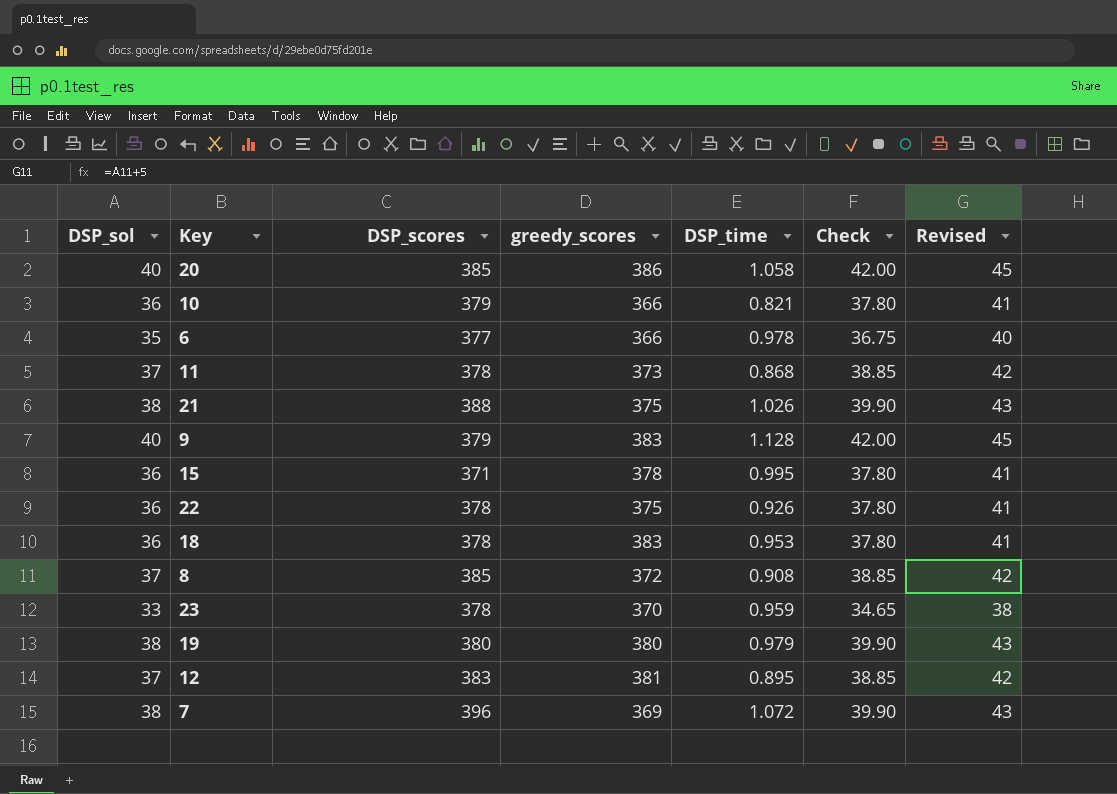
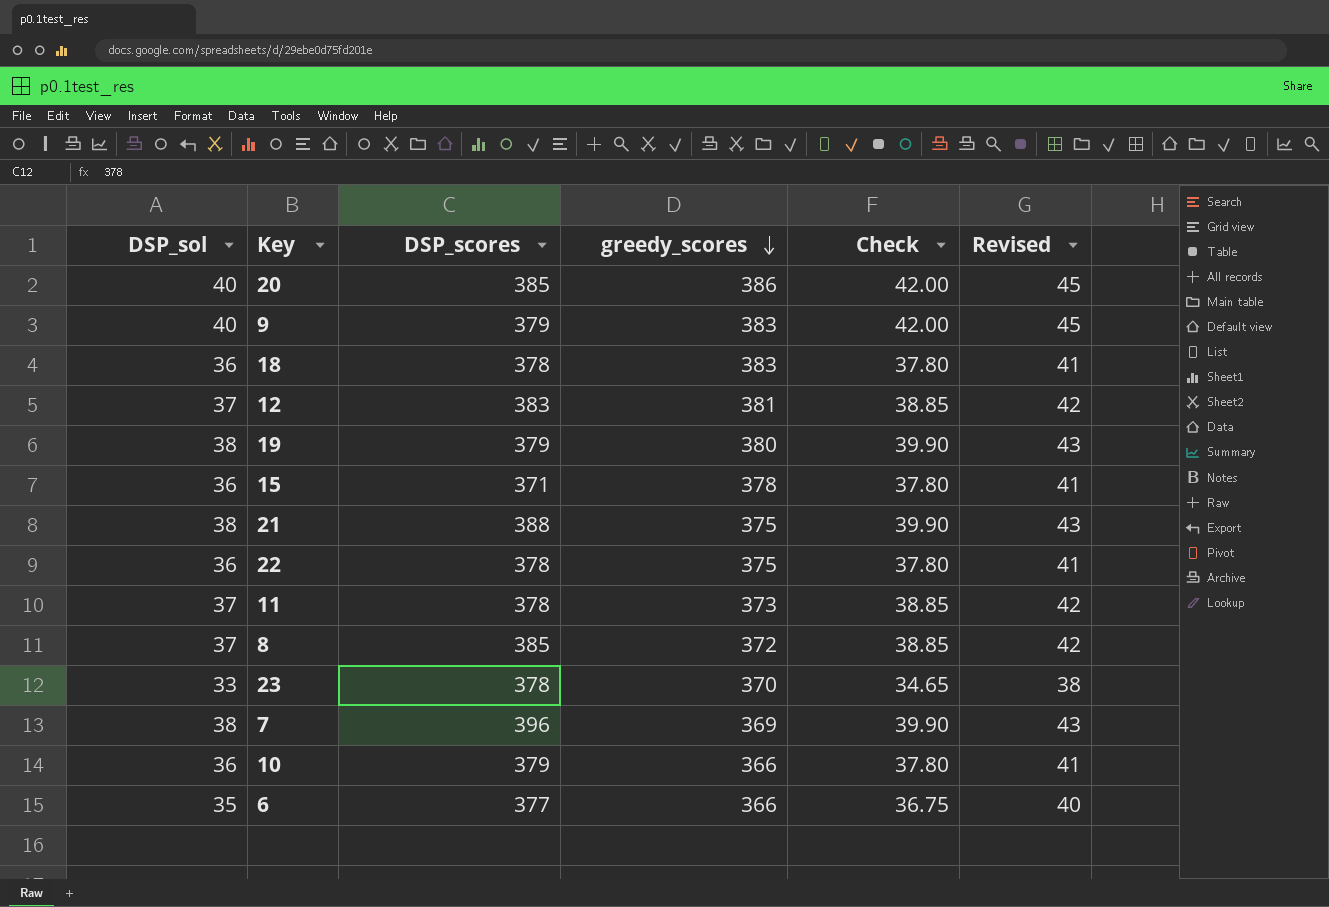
row order: none -> greedy_scores descending
column DSP_time | position: 5 -> none
19 | DSP_scores: 380 -> 379

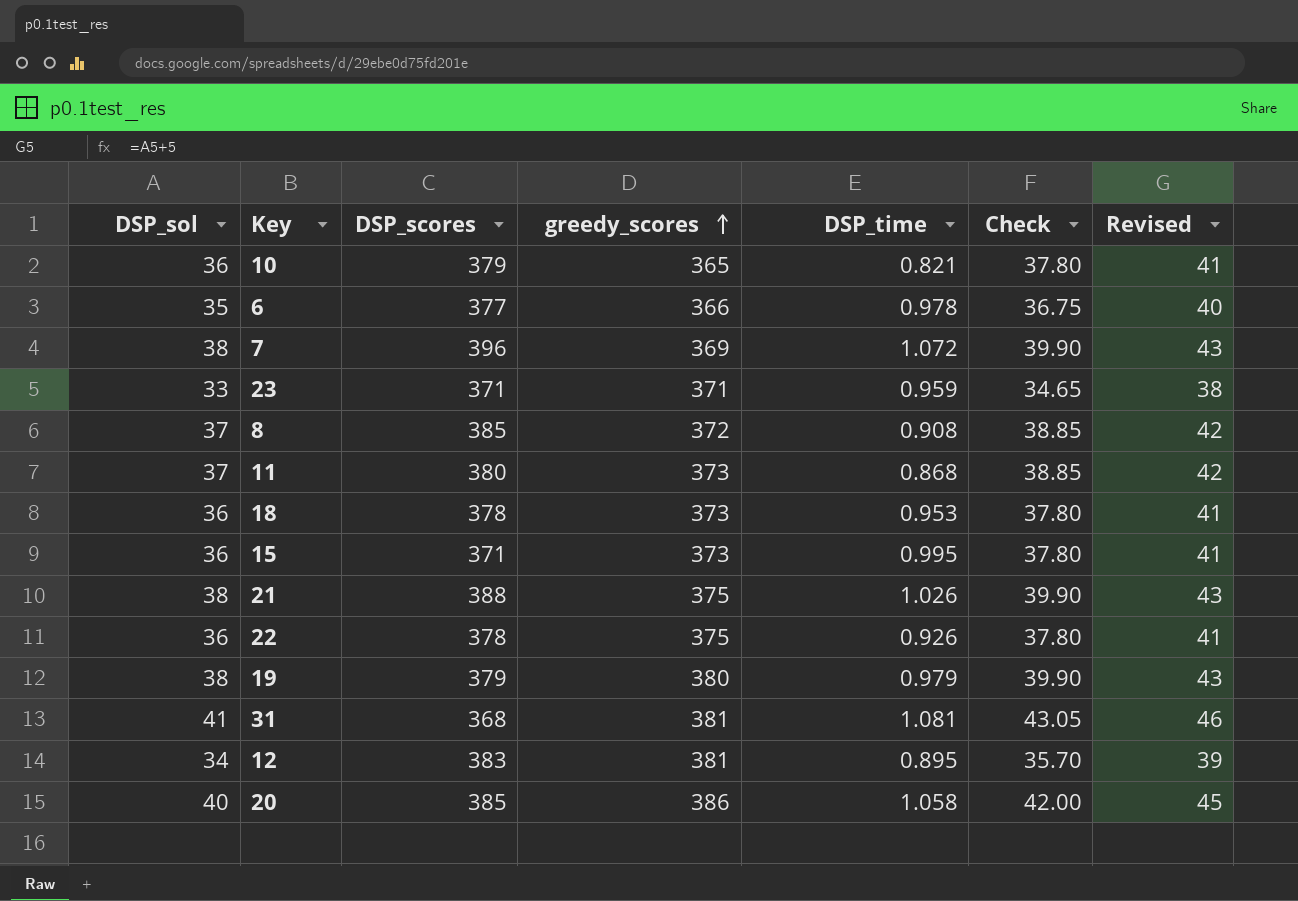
row order: greedy_scores descending -> greedy_scores ascending
column DSP_time | position: none -> 5
row 9: 40 | 379 | 383 | 42.00 | 45 -> none
10 | greedy_scores: 366 -> 365
23 | DSP_scores: 378 -> 371
23 | greedy_scores: 370 -> 371
11 | DSP_scores: 378 -> 380
18 | greedy_scores: 383 -> 373
15 | greedy_scores: 378 -> 373
row 31: none -> 41 | 368 | 381 | 1.081 | 43.05 | 46
12 | DSP_sol: 37 -> 34
12 | Check: 38.85 -> 35.70
12 | Revised: 42 -> 39

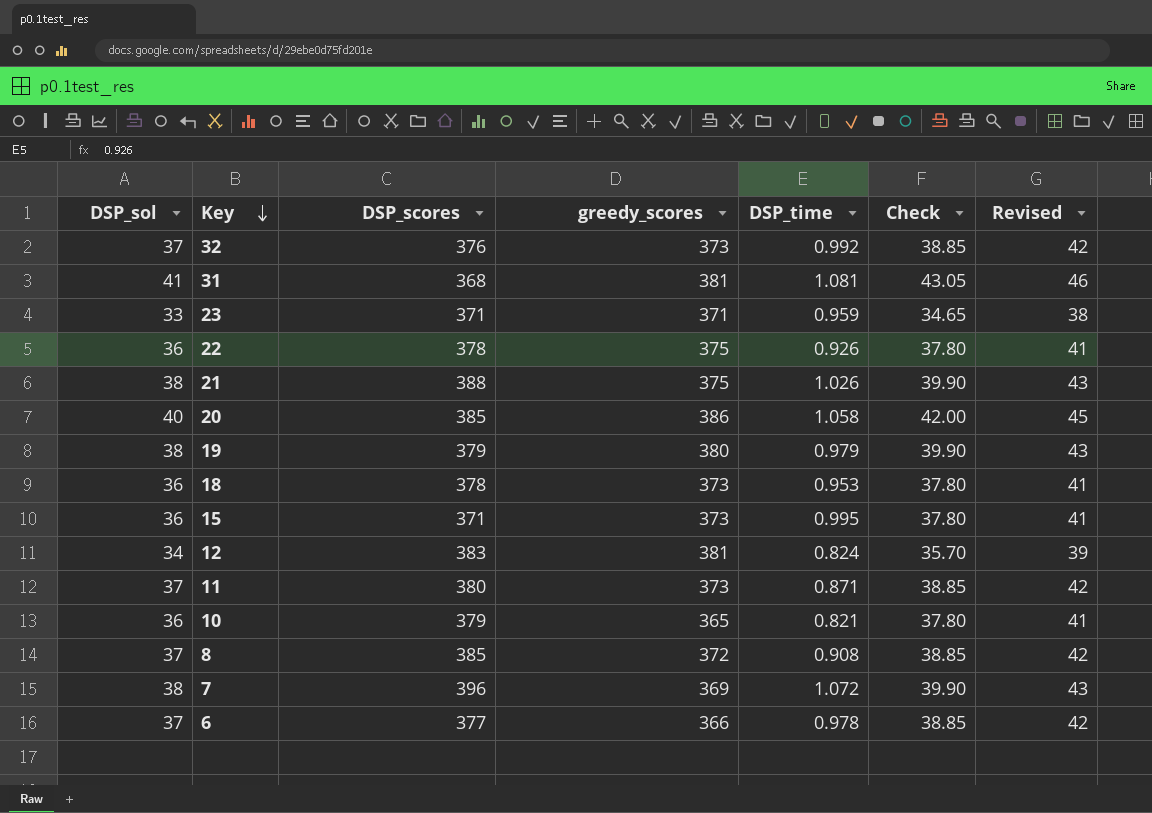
row order: greedy_scores ascending -> Key descending
row 32: none -> 37 | 376 | 373 | 0.992 | 38.85 | 42
12 | DSP_time: 0.895 -> 0.824
11 | DSP_time: 0.868 -> 0.871
6 | DSP_sol: 35 -> 37
6 | Check: 36.75 -> 38.85
6 | Revised: 40 -> 42

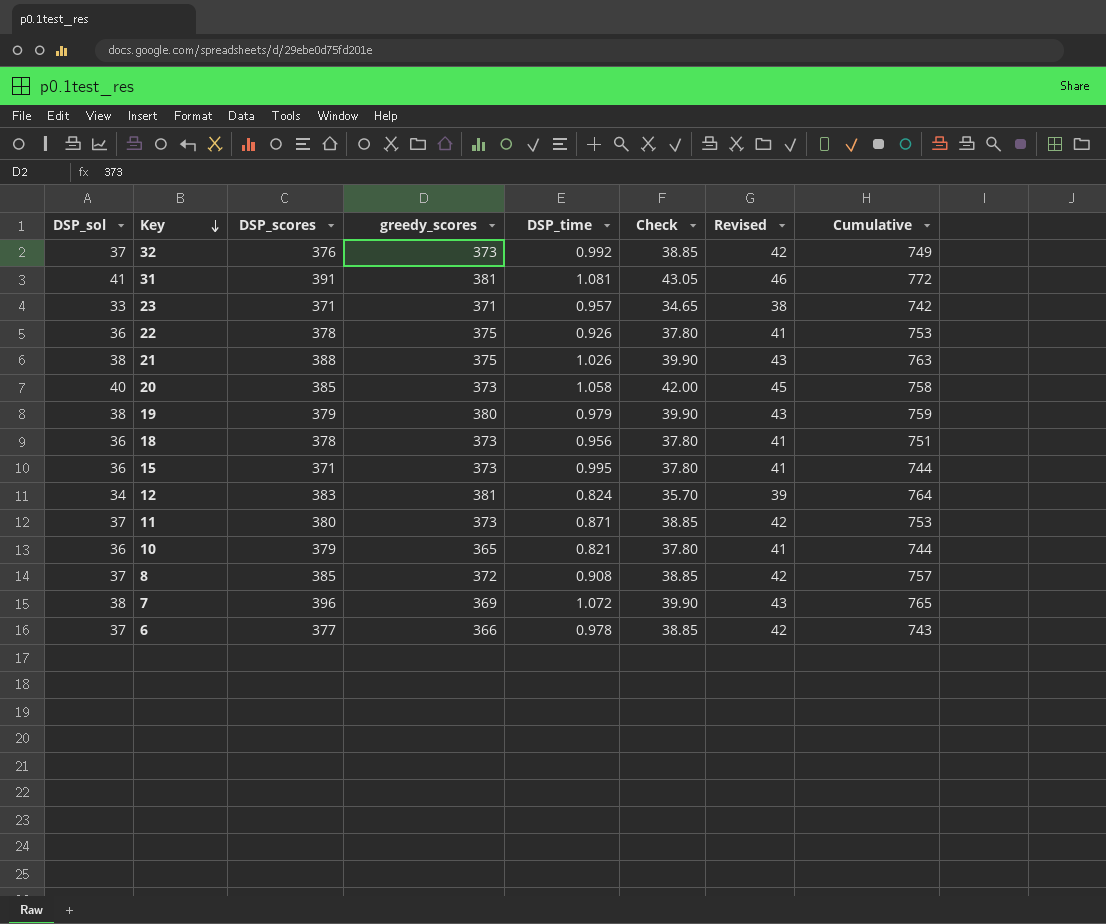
column Cumulative | formula: none -> [DSP_scores] + [greedy_scores]
31 | DSP_scores: 368 -> 391
23 | DSP_time: 0.959 -> 0.957
20 | greedy_scores: 386 -> 373
18 | DSP_time: 0.953 -> 0.956

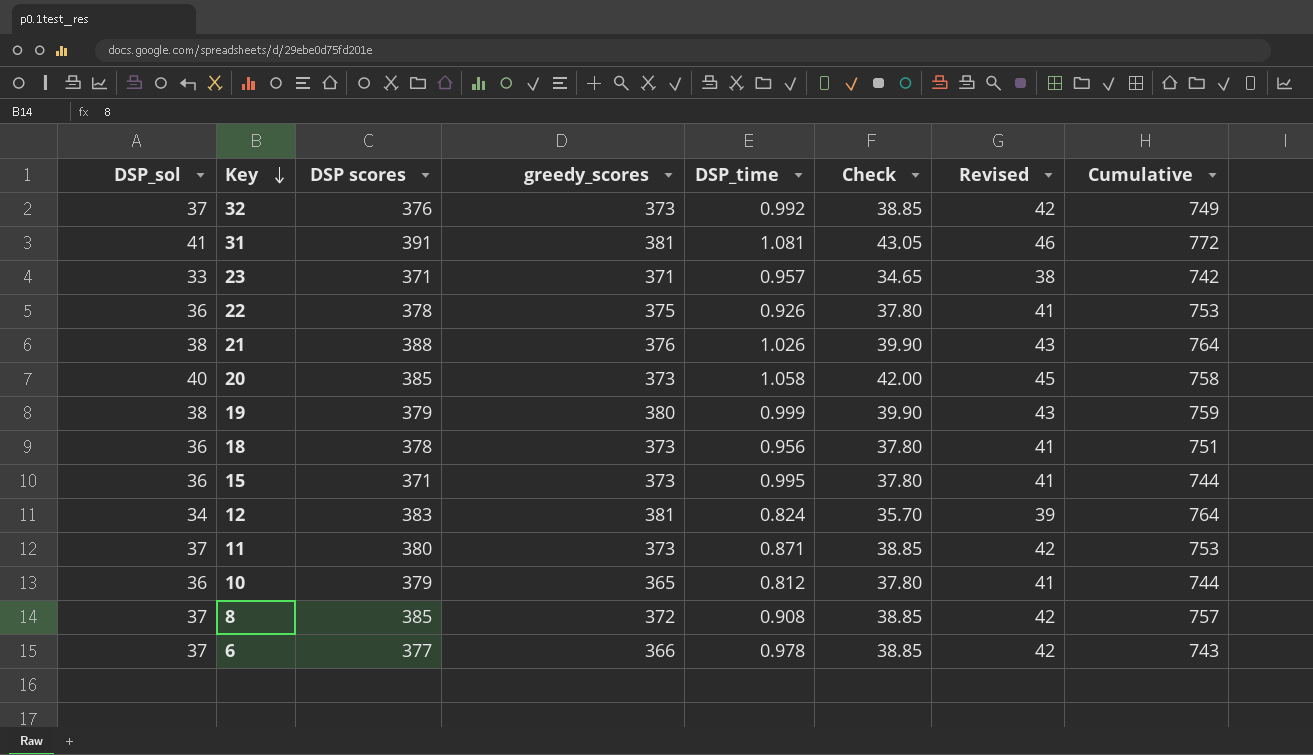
column name: DSP_scores -> DSP scores
row 7: 38 | 396 | 369 | 1.072 | 39.90 | 43 | 765 -> none
21 | greedy_scores: 375 -> 376
21 | Cumulative: 763 -> 764
19 | DSP_time: 0.979 -> 0.999
10 | DSP_time: 0.821 -> 0.812

